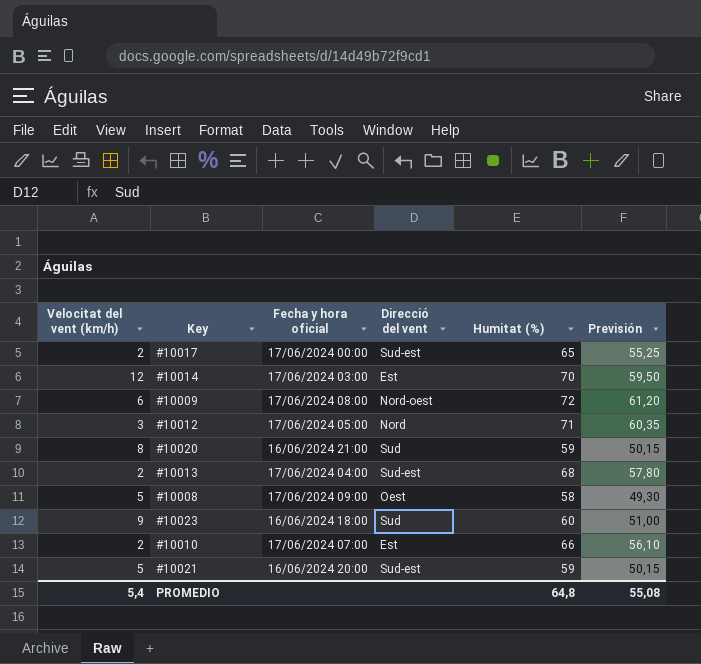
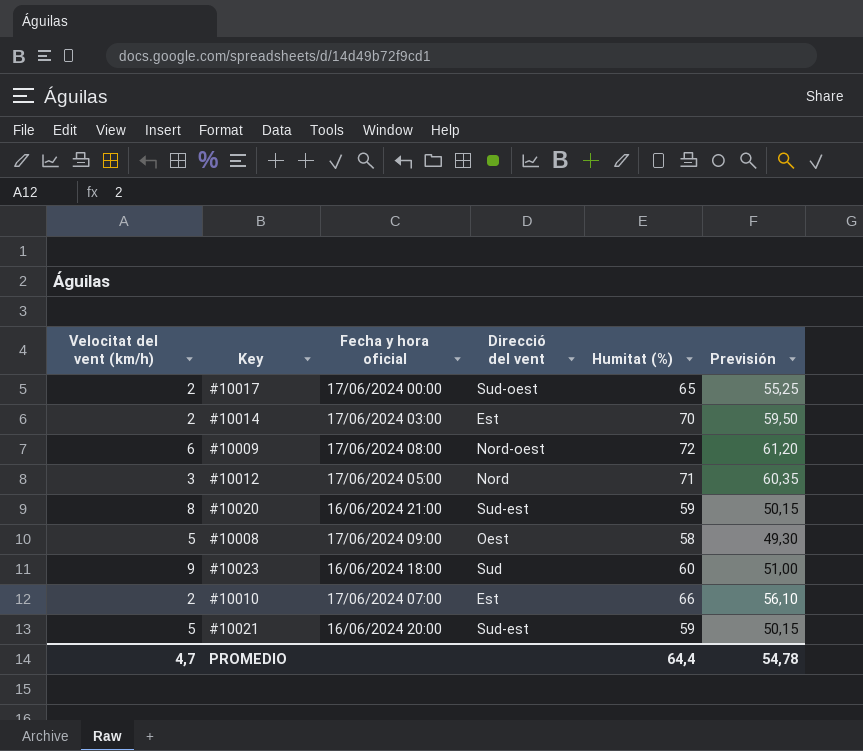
row #10013: 2 | 17/06/2024 04:00 | Sud-est | 68 | 57,80 -> none
#10017 | Direcció del vent: Sud-est -> Sud-oest
#10014 | Velocitat del vent (km/h): 12 -> 2
#10020 | Direcció del vent: Sud -> Sud-est
PROMEDIO | Velocitat del vent (km/h): 5,4 -> 4,7
PROMEDIO | Humitat (%): 64,8 -> 64,4
PROMEDIO | Previsión: 55,08 -> 54,78

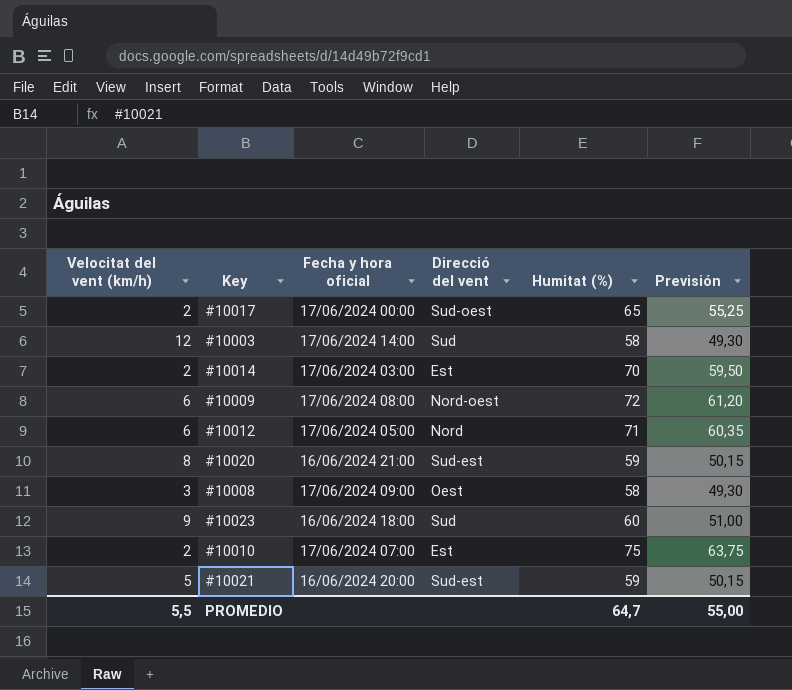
row #10003: none -> 12 | 17/06/2024 14:00 | Sud | 58 | 49,30
#10012 | Velocitat del vent (km/h): 3 -> 6
#10008 | Velocitat del vent (km/h): 5 -> 3
#10010 | Humitat (%): 66 -> 75
#10010 | Previsión: 56,10 -> 63,75
PROMEDIO | Velocitat del vent (km/h): 4,7 -> 5,5
PROMEDIO | Humitat (%): 64,4 -> 64,7
PROMEDIO | Previsión: 54,78 -> 55,00

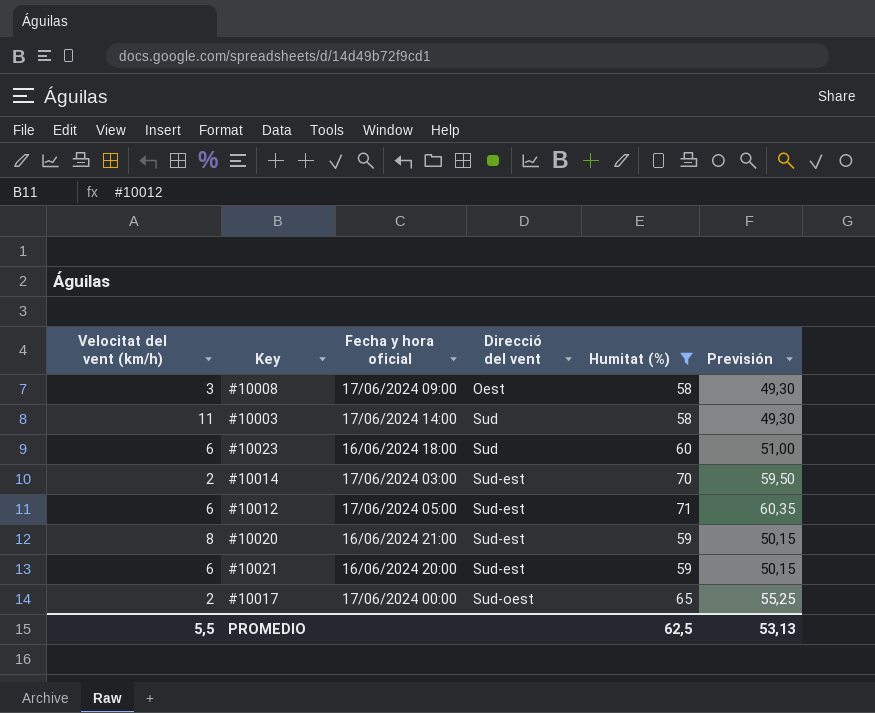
filter: none -> Humitat (%) <= 71
row order: none -> Direcció del vent ascending
#10003 | Velocitat del vent (km/h): 12 -> 11
#10023 | Velocitat del vent (km/h): 9 -> 6
#10014 | Direcció del vent: Est -> Sud-est
#10012 | Direcció del vent: Nord -> Sud-est
#10021 | Velocitat del vent (km/h): 5 -> 6
PROMEDIO | Humitat (%): 64,7 -> 62,5
PROMEDIO | Previsión: 55,00 -> 53,13

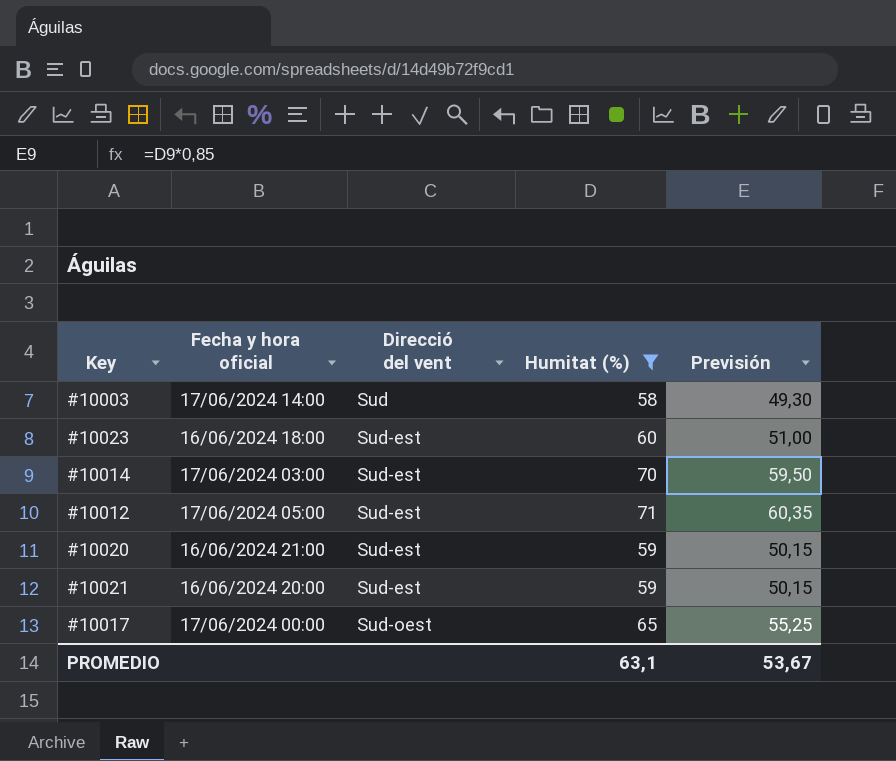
column Velocitat del vent (km/h) | position: 1 -> none
row #10008: 3 | 17/06/2024 09:00 | Oest | 58 | 49,30 -> none
#10023 | Direcció del vent: Sud -> Sud-est
PROMEDIO | Humitat (%): 62,5 -> 63,1
PROMEDIO | Previsión: 53,13 -> 53,67

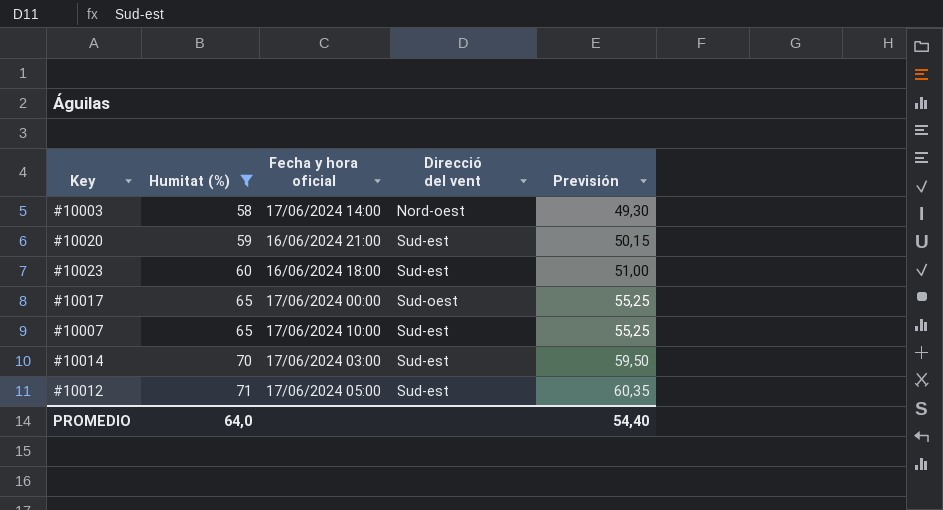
row order: Direcció del vent ascending -> Humitat (%) ascending
column Humitat (%) | position: 4 -> 2
row #10021: 16/06/2024 20:00 | Sud-est | 59 | 50,15 -> none
#10003 | Direcció del vent: Sud -> Nord-oest
row #10007: none -> 65 | 17/06/2024 10:00 | Sud-est | 55,25
PROMEDIO | Humitat (%): 63,1 -> 64,0
PROMEDIO | Previsión: 53,67 -> 54,40

